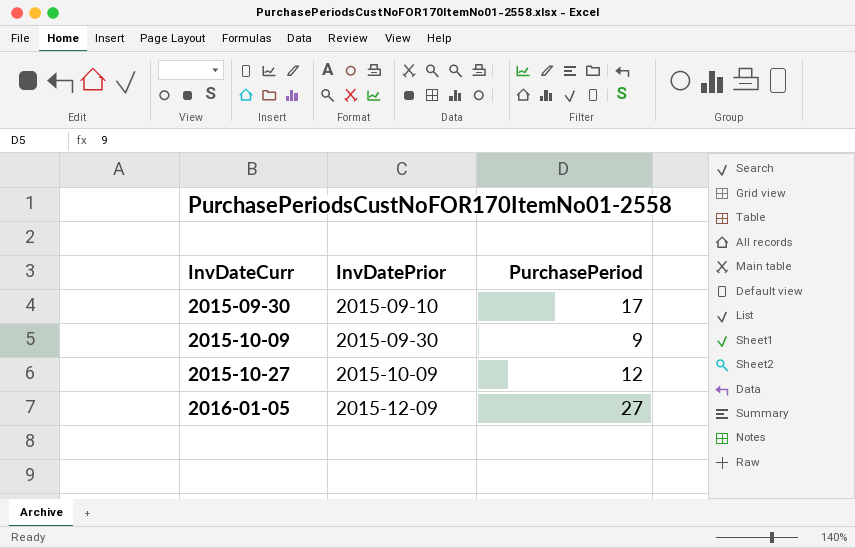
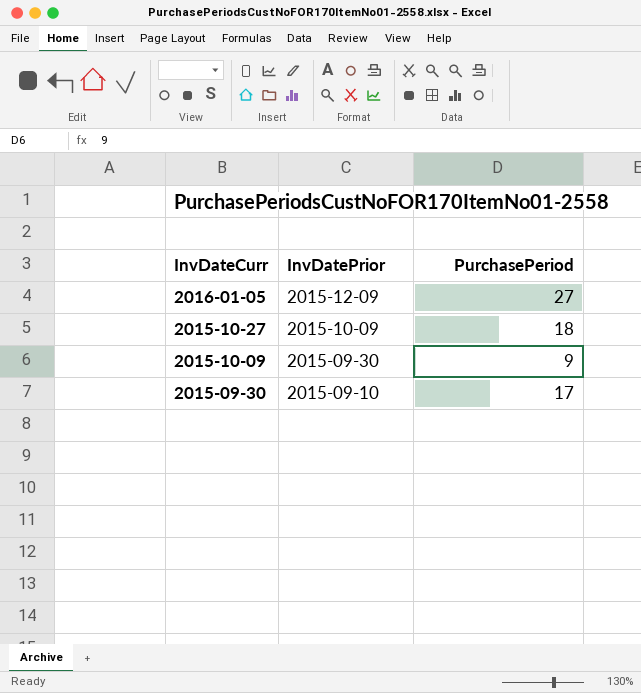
row order: InvDateCurr ascending -> InvDateCurr descending
2015-10-27 | PurchasePeriod: 12 -> 18

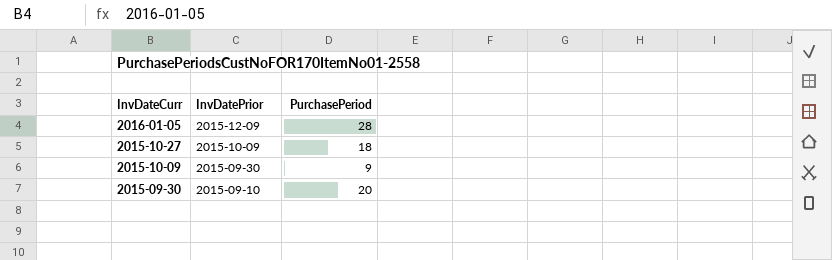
2016-01-05 | PurchasePeriod: 27 -> 28
2015-09-30 | PurchasePeriod: 17 -> 20

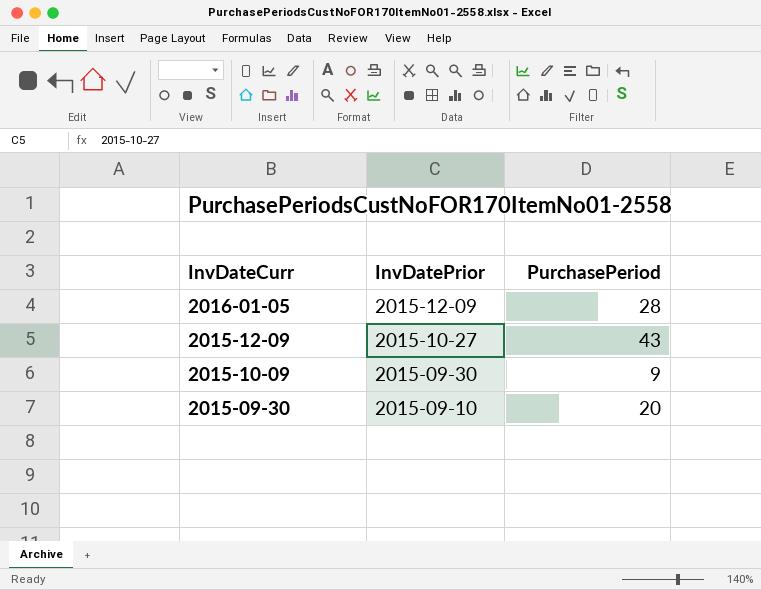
row 2015-10-27: 2015-10-09 | 18 -> none
row 2015-12-09: none -> 2015-10-27 | 43

